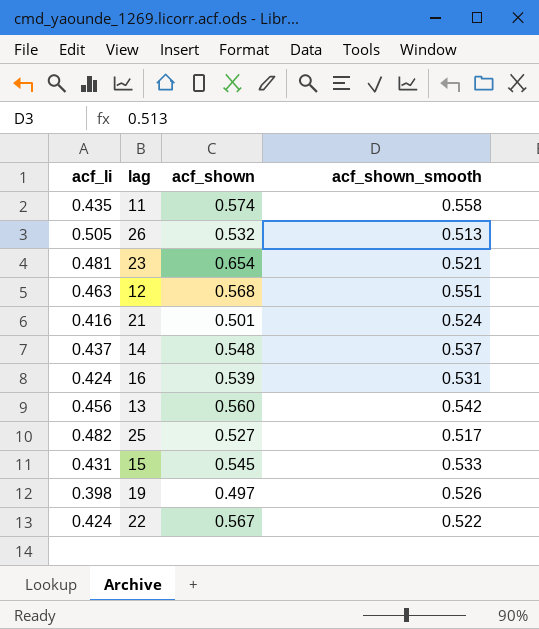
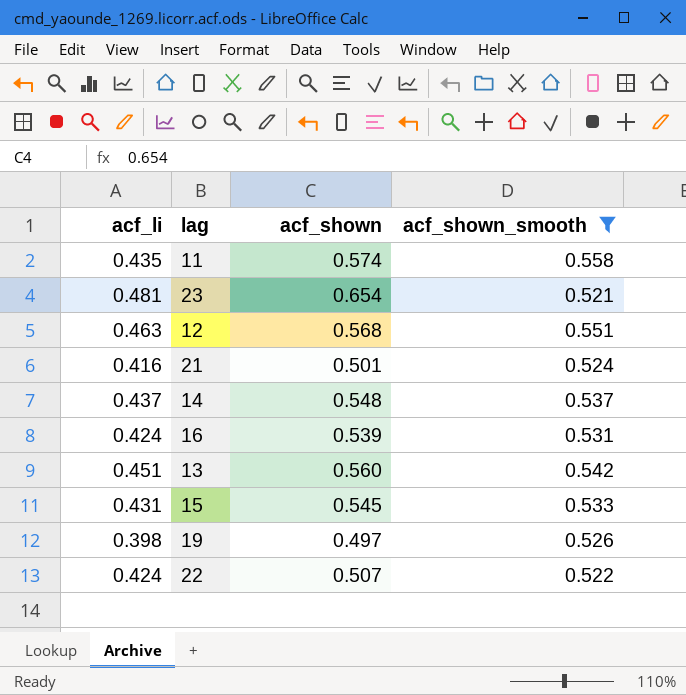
filter: none -> acf_shown_smooth >= 0.521
13 | acf_li: 0.456 -> 0.451
22 | acf_shown: 0.567 -> 0.507

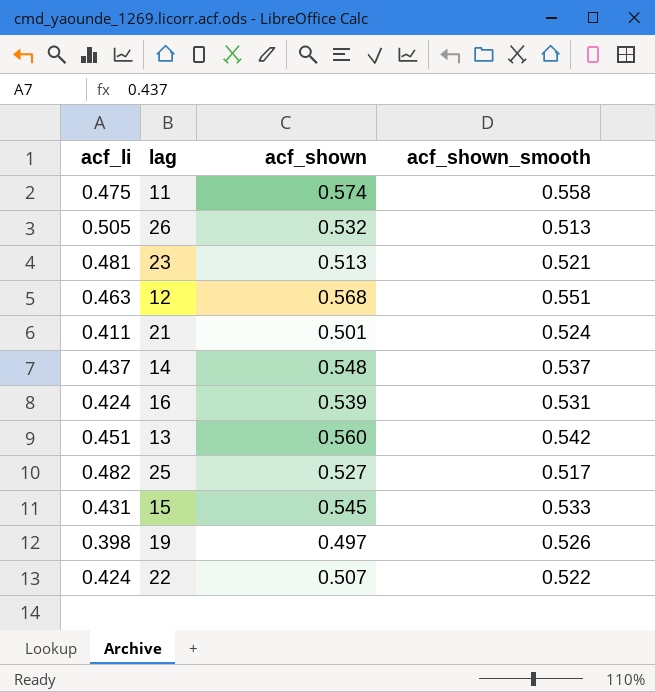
filter: acf_shown_smooth >= 0.521 -> none
11 | acf_li: 0.435 -> 0.475
23 | acf_shown: 0.654 -> 0.513
21 | acf_li: 0.416 -> 0.411

